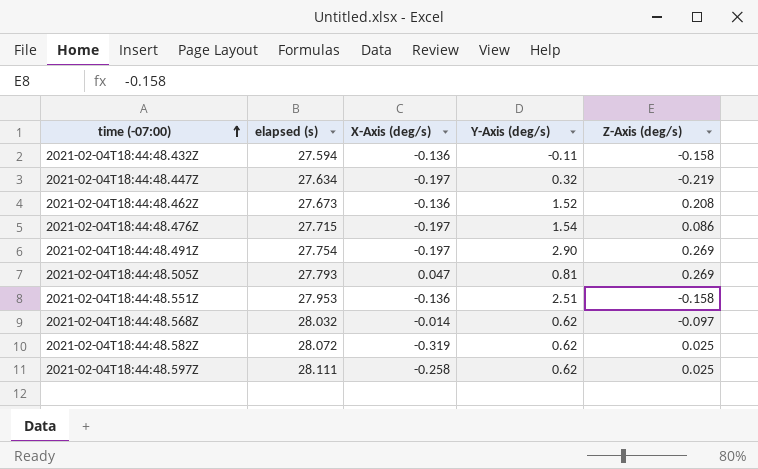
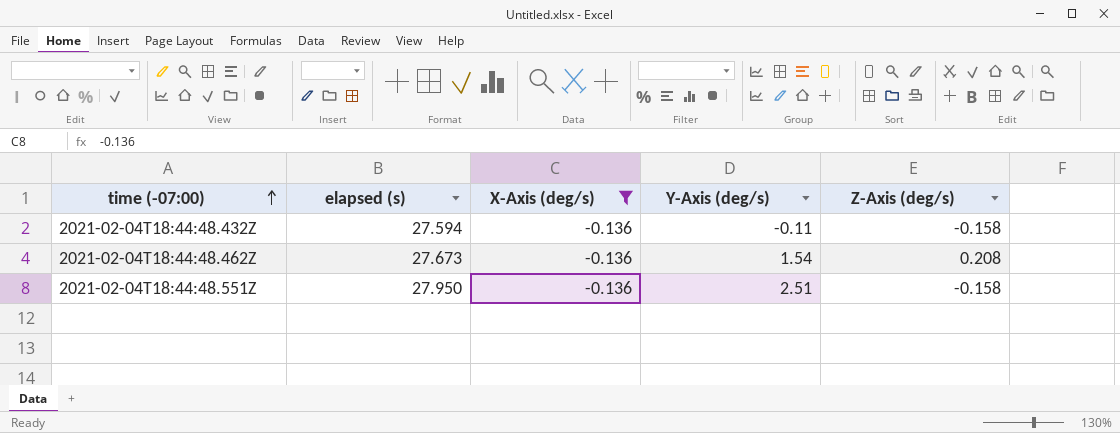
filter: none -> X-Axis (deg/s) = -0.136
2021-02-04T18:44:48.462Z | Y-Axis (deg/s): 1.52 -> 1.54
2021-02-04T18:44:48.551Z | elapsed (s): 27.953 -> 27.950

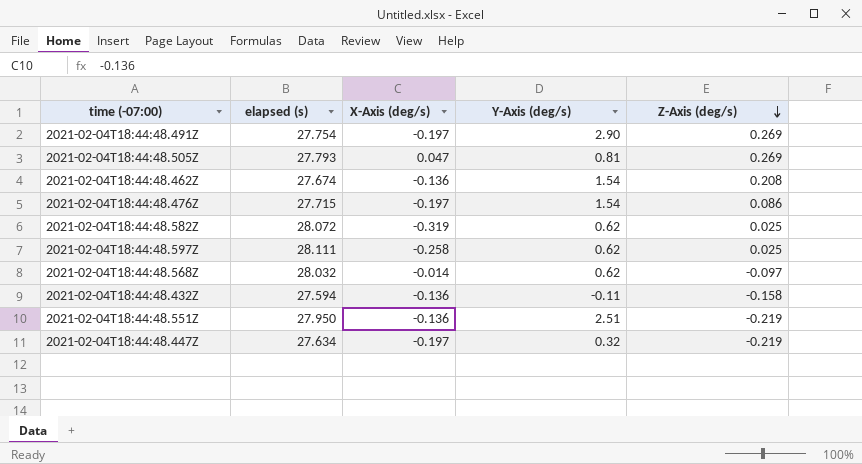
filter: X-Axis (deg/s) = -0.136 -> none
row order: time (-07:00) ascending -> Z-Axis (deg/s) descending
2021-02-04T18:44:48.462Z | elapsed (s): 27.673 -> 27.674
2021-02-04T18:44:48.551Z | Z-Axis (deg/s): -0.158 -> -0.219

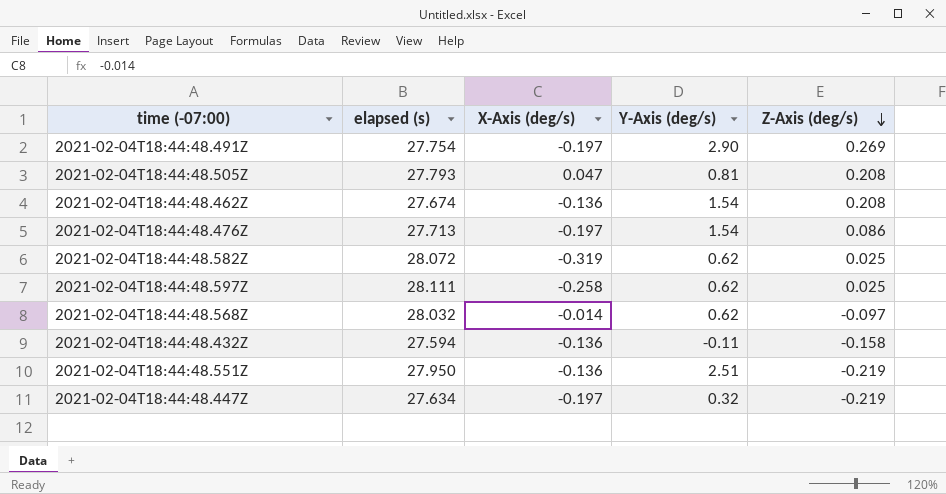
2021-02-04T18:44:48.505Z | Z-Axis (deg/s): 0.269 -> 0.208
2021-02-04T18:44:48.476Z | elapsed (s): 27.715 -> 27.713

